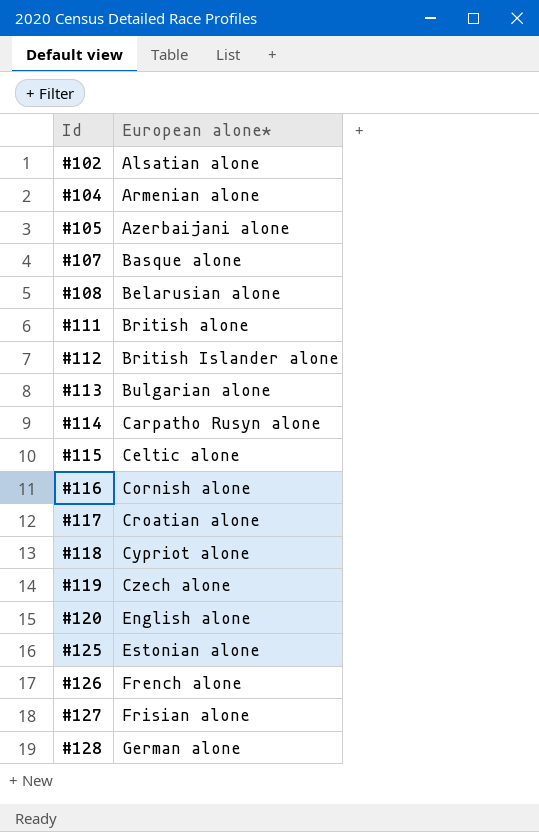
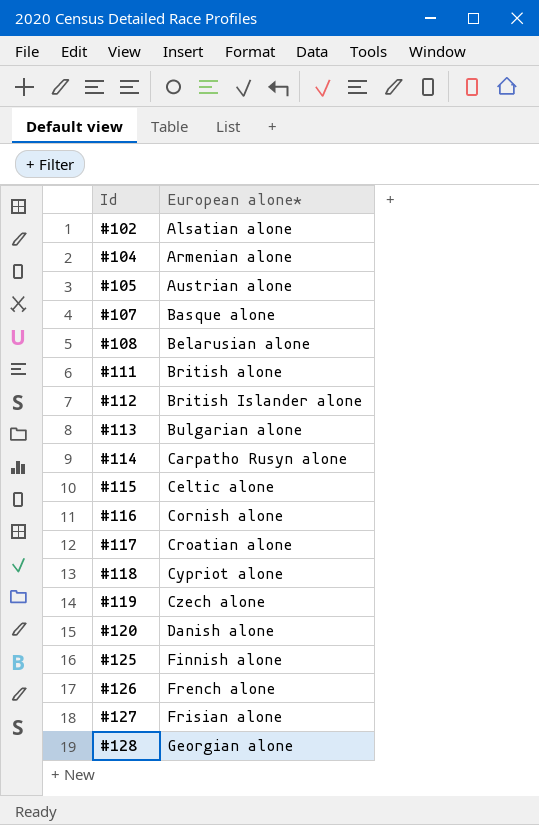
#105 | European alone*: Azerbaijani alone -> Austrian alone
#120 | European alone*: English alone -> Danish alone
#125 | European alone*: Estonian alone -> Finnish alone
#128 | European alone*: German alone -> Georgian alone

